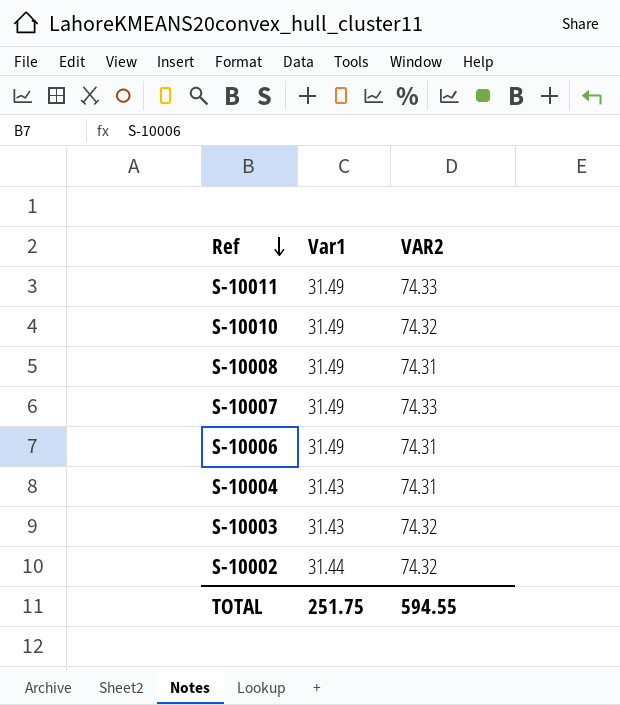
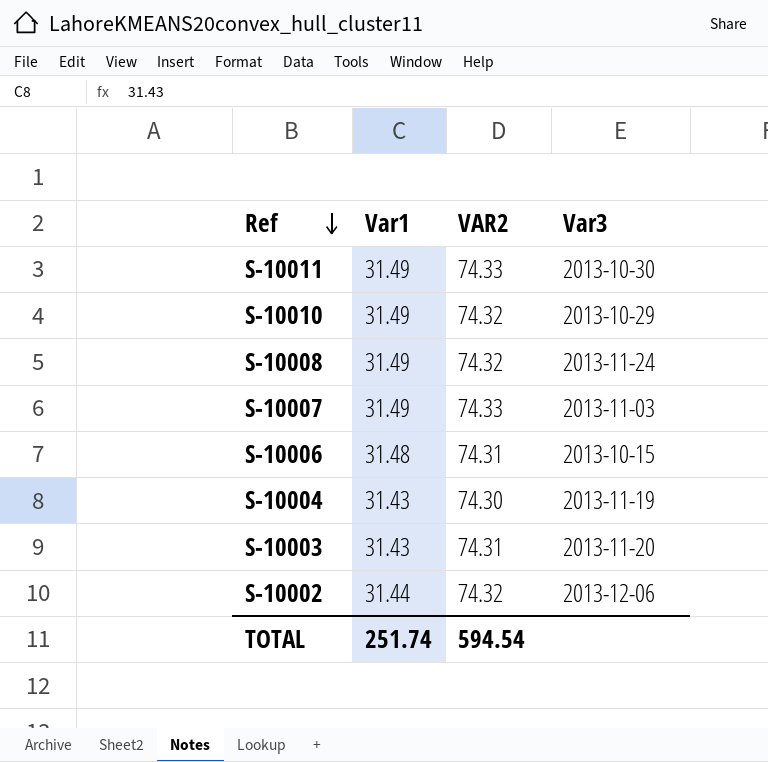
column Var3 | position: none -> 4
S-10008 | VAR2: 74.31 -> 74.32
S-10006 | Var1: 31.49 -> 31.48
S-10004 | VAR2: 74.31 -> 74.30
S-10003 | VAR2: 74.32 -> 74.31
TOTAL | Var1: 251.75 -> 251.74
TOTAL | VAR2: 594.55 -> 594.54

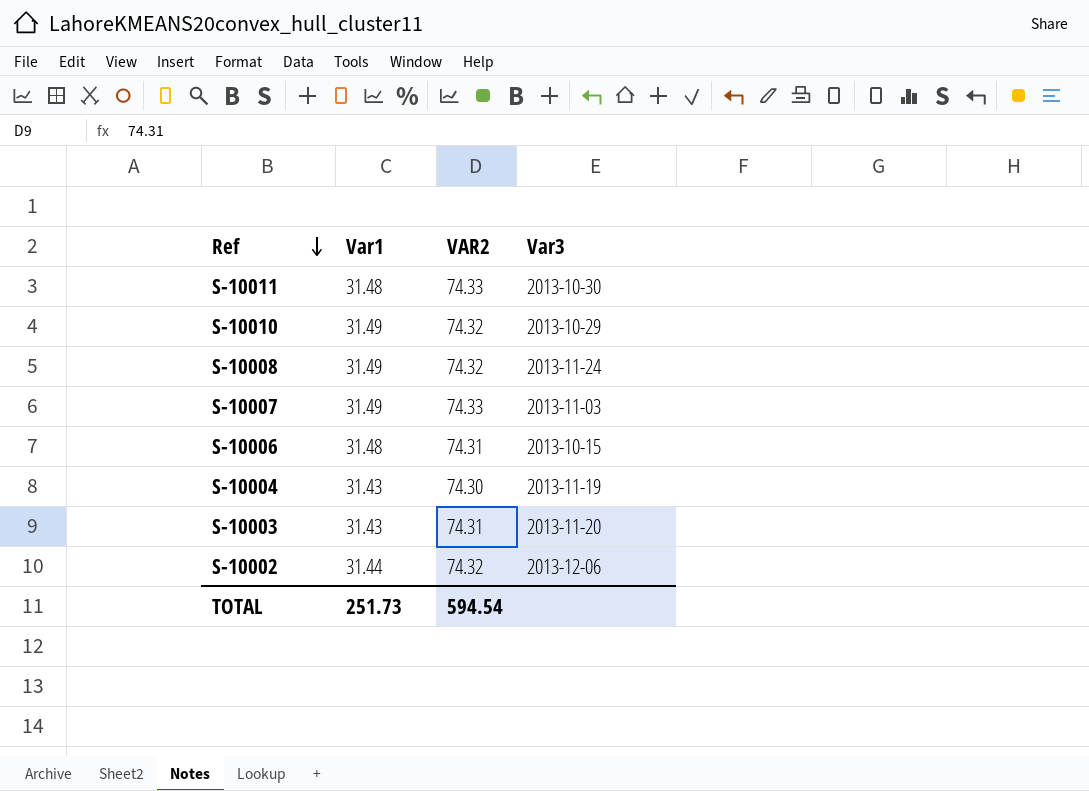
S-10011 | Var1: 31.49 -> 31.48
TOTAL | Var1: 251.74 -> 251.73

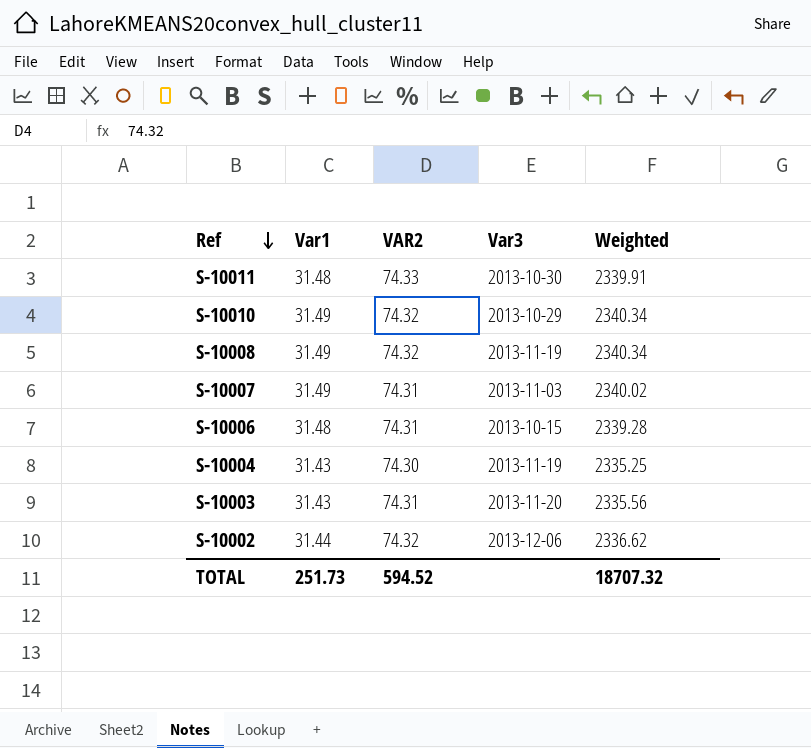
column Weighted | formula: none -> [Var1] * [VAR2]
S-10008 | Var3: 2013-11-24 -> 2013-11-19
S-10007 | VAR2: 74.33 -> 74.31
TOTAL | VAR2: 594.54 -> 594.52

